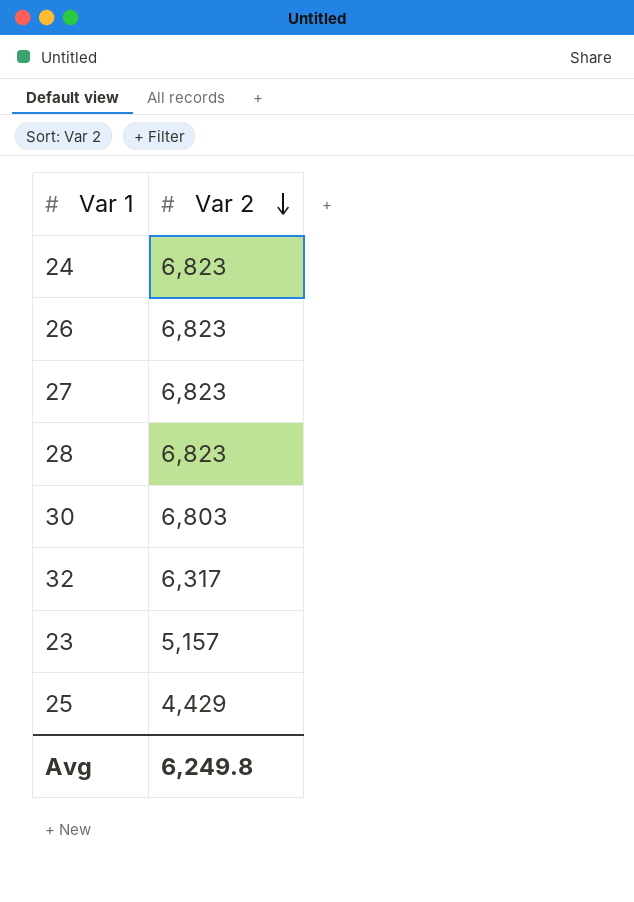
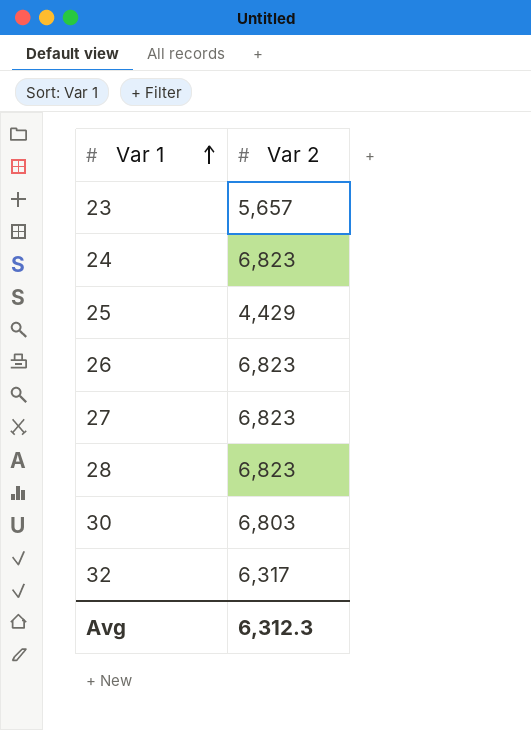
row order: Var 2 descending -> Var 1 ascending
23 | Var 2: 5,157 -> 5,657
Avg | Var 2: 6,249.8 -> 6,312.3

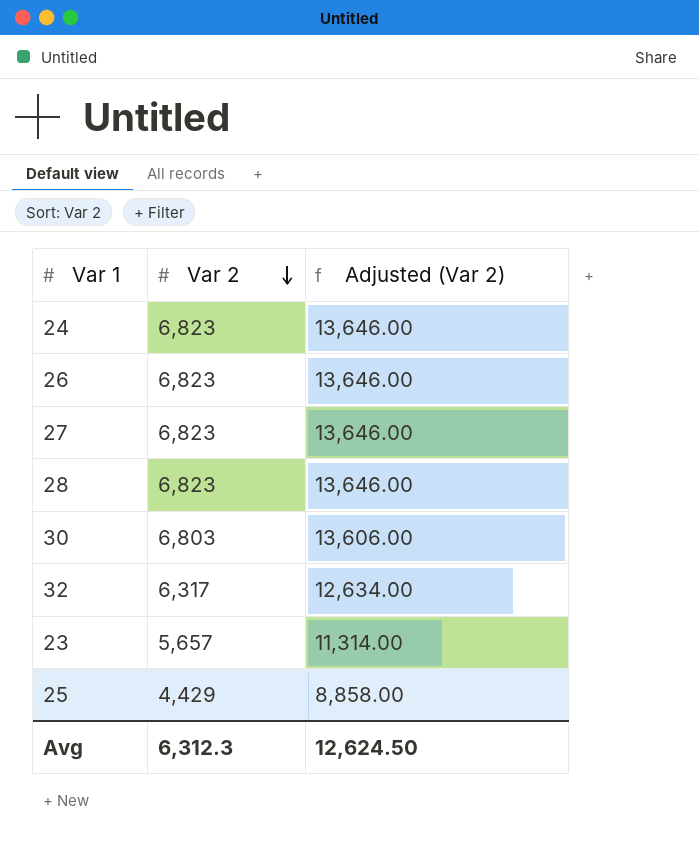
row order: Var 1 ascending -> Var 2 descending
column Adjusted (Var 2) | formula: none -> [Var 2] * 2

